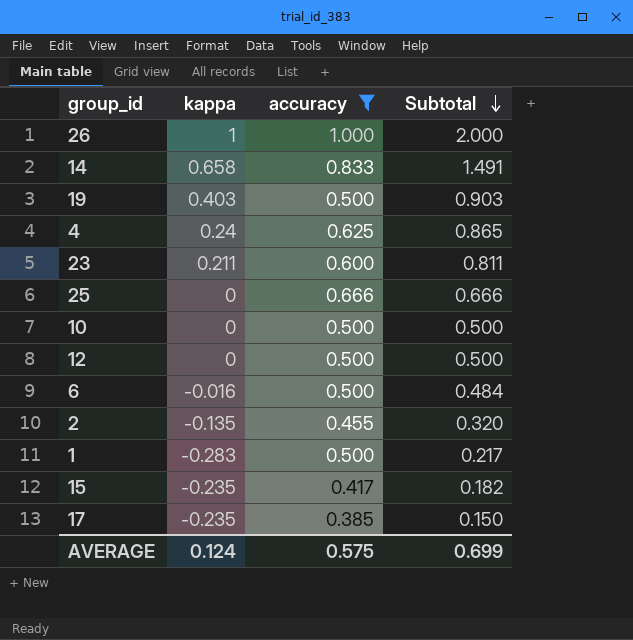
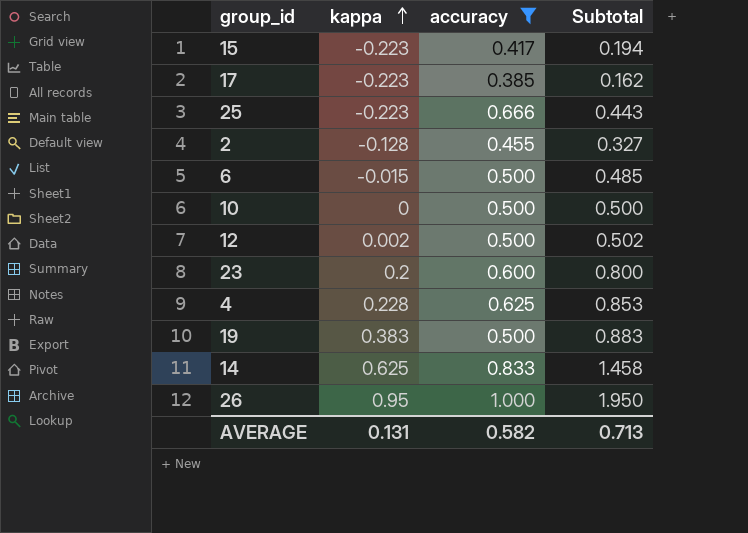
row order: Subtotal descending -> kappa ascending
row 1: -0.283 | 0.500 | 0.217 -> none
15 | kappa: -0.235 -> -0.223
15 | Subtotal: 0.182 -> 0.194
17 | kappa: -0.235 -> -0.223
17 | Subtotal: 0.150 -> 0.162
25 | kappa: 0 -> -0.223
25 | Subtotal: 0.666 -> 0.443
2 | kappa: -0.135 -> -0.128
2 | Subtotal: 0.320 -> 0.327
6 | kappa: -0.016 -> -0.015
6 | Subtotal: 0.484 -> 0.485
12 | kappa: 0 -> 0.002
12 | Subtotal: 0.500 -> 0.502
23 | kappa: 0.211 -> 0.2
23 | Subtotal: 0.811 -> 0.800
4 | kappa: 0.24 -> 0.228
4 | Subtotal: 0.865 -> 0.853
19 | kappa: 0.403 -> 0.383
19 | Subtotal: 0.903 -> 0.883
14 | kappa: 0.658 -> 0.625
14 | Subtotal: 1.491 -> 1.458
26 | kappa: 1 -> 0.95
26 | Subtotal: 2.000 -> 1.950
AVERAGE | kappa: 0.124 -> 0.131
AVERAGE | accuracy: 0.575 -> 0.582
AVERAGE | Subtotal: 0.699 -> 0.713

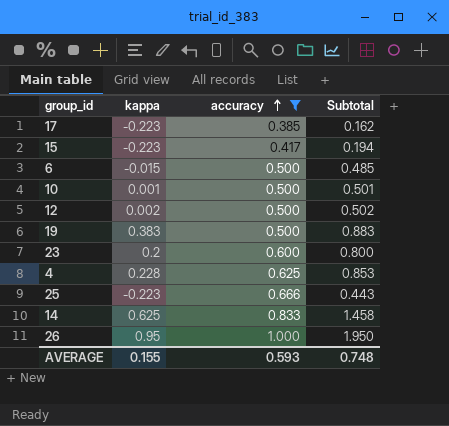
row order: kappa ascending -> accuracy ascending
row 2: -0.128 | 0.455 | 0.327 -> none
10 | kappa: 0 -> 0.001
10 | Subtotal: 0.500 -> 0.501
AVERAGE | kappa: 0.131 -> 0.155
AVERAGE | accuracy: 0.582 -> 0.593
AVERAGE | Subtotal: 0.713 -> 0.748

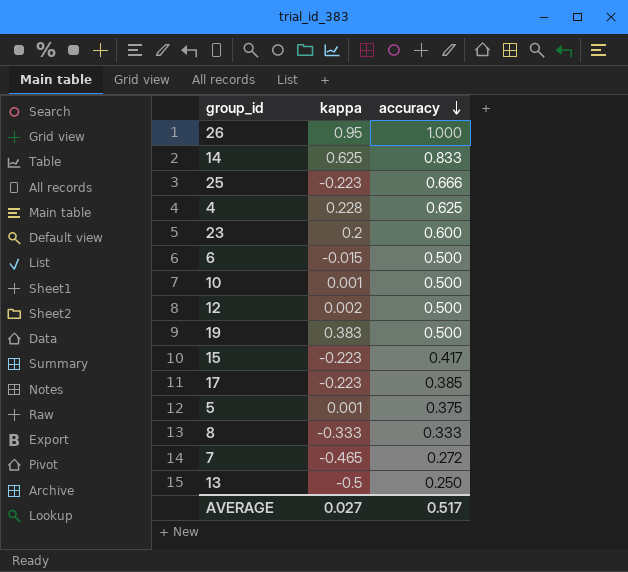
filter: accuracy >= 0.385 -> none
row order: accuracy ascending -> accuracy descending
column Subtotal | formula: [kappa] + [accuracy] -> none
AVERAGE | kappa: 0.155 -> 0.027
AVERAGE | accuracy: 0.593 -> 0.517

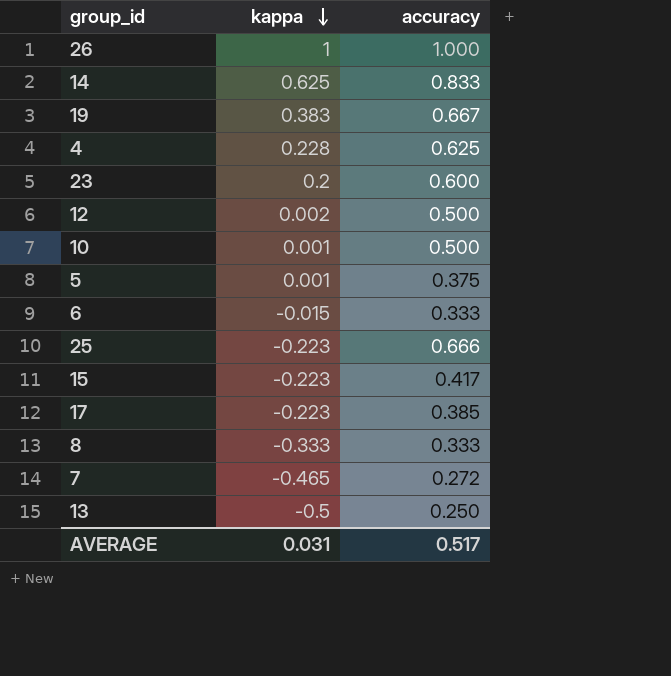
row order: accuracy descending -> kappa descending
26 | kappa: 0.95 -> 1
19 | accuracy: 0.500 -> 0.667
6 | accuracy: 0.500 -> 0.333
AVERAGE | kappa: 0.027 -> 0.031

